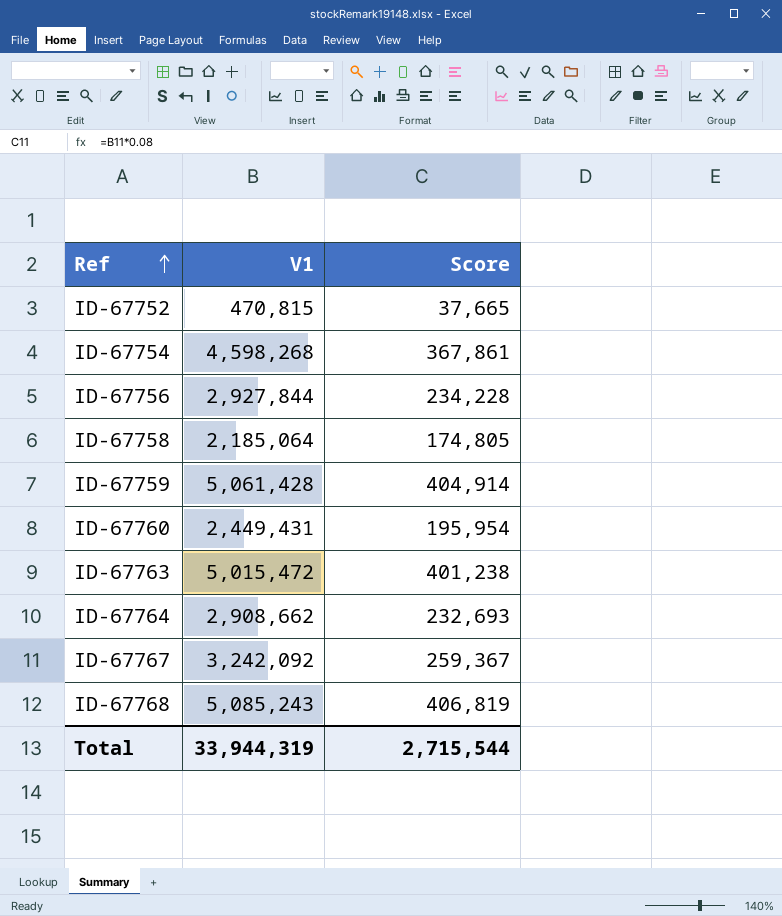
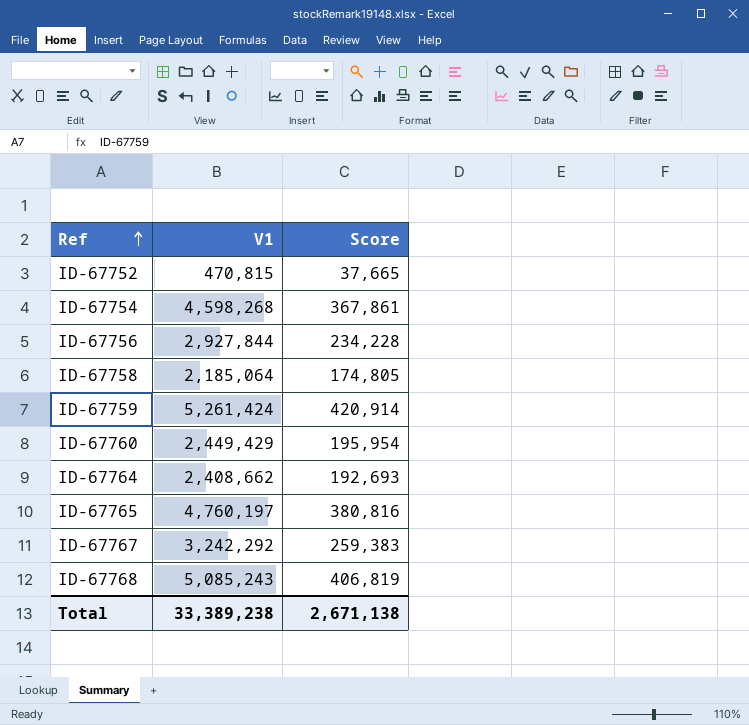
row ID-67763: 5,015,472 | 401,238 -> none
ID-67759 | V1: 5,061,428 -> 5,261,424
ID-67759 | Score: 404,914 -> 420,914
ID-67760 | V1: 2,449,431 -> 2,449,429
ID-67764 | V1: 2,908,662 -> 2,408,662
ID-67764 | Score: 232,693 -> 192,693
row ID-67765: none -> 4,760,197 | 380,816
ID-67767 | V1: 3,242,092 -> 3,242,292
ID-67767 | Score: 259,367 -> 259,383
Total | V1: 33,944,319 -> 33,389,238
Total | Score: 2,715,544 -> 2,671,138

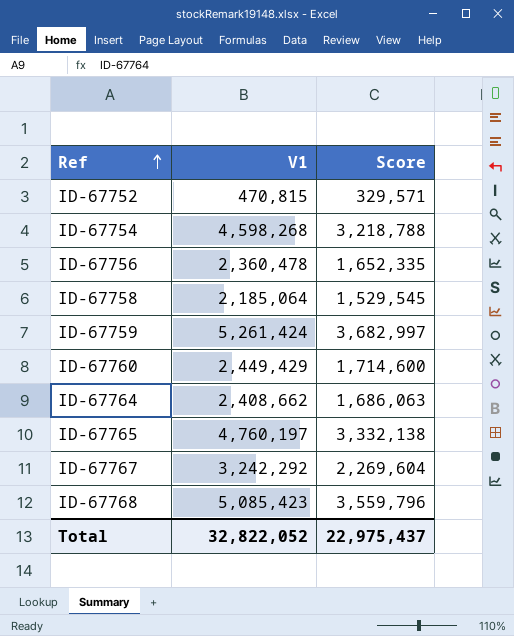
column Score | formula: [V1] * 0.08 -> [V1] * 0.7
ID-67756 | V1: 2,927,844 -> 2,360,478
ID-67768 | V1: 5,085,243 -> 5,085,423
Total | V1: 33,389,238 -> 32,822,052
Total | Score: 2,671,138 -> 22,975,437

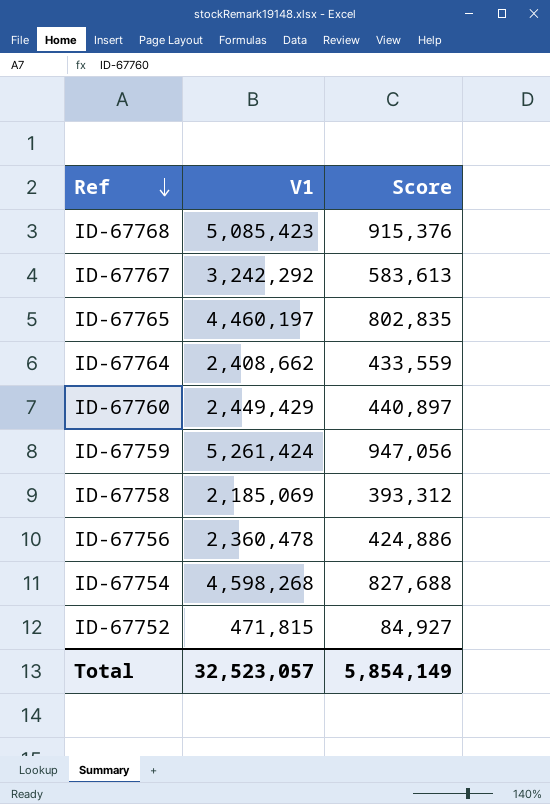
row order: Ref ascending -> Ref descending
column Score | formula: [V1] * 0.7 -> [V1] * 0.18
ID-67765 | V1: 4,760,197 -> 4,460,197
ID-67758 | V1: 2,185,064 -> 2,185,069
ID-67752 | V1: 470,815 -> 471,815
Total | V1: 32,822,052 -> 32,523,057
Total | Score: 22,975,437 -> 5,854,149

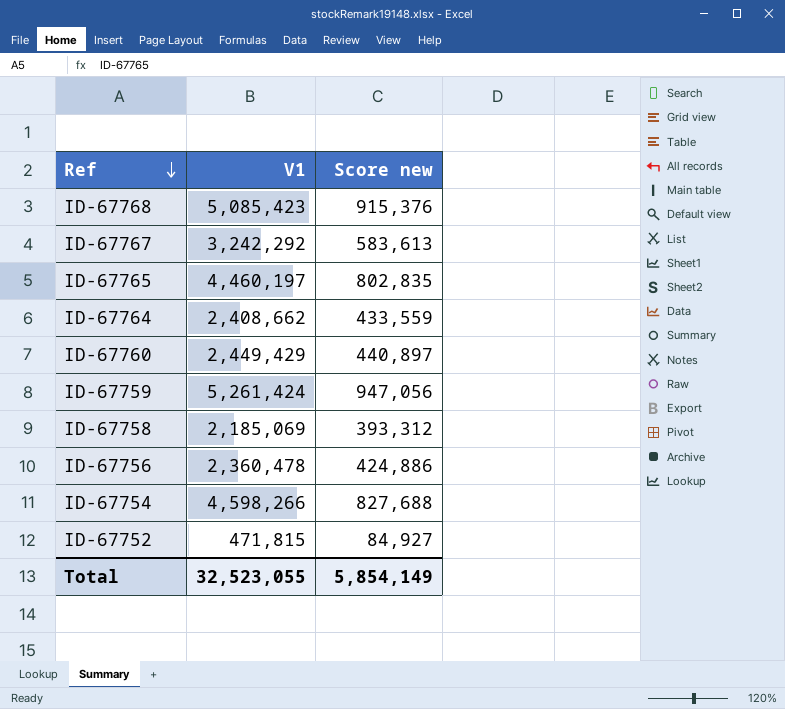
column name: Score -> Score new
ID-67754 | V1: 4,598,268 -> 4,598,266
Total | V1: 32,523,057 -> 32,523,055

